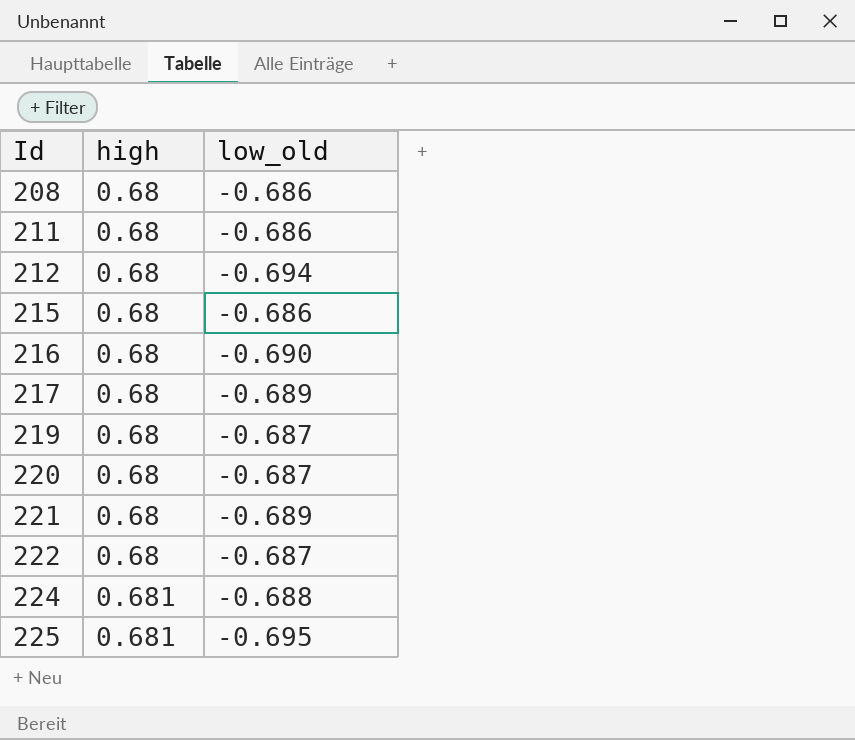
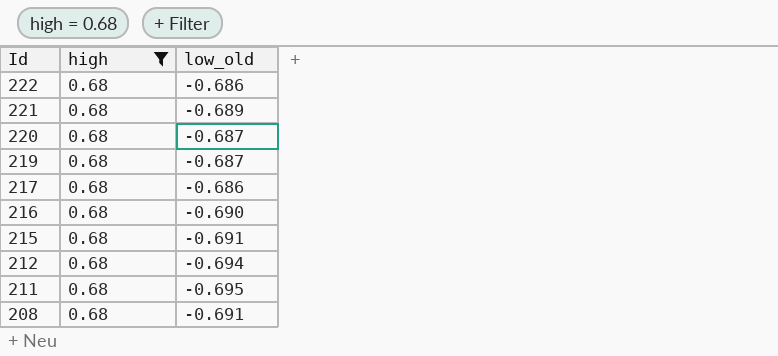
filter: none -> high = 0.68
row order: Id ascending -> Id descending
222 | low_old: -0.687 -> -0.686
217 | low_old: -0.689 -> -0.686
215 | low_old: -0.686 -> -0.691
211 | low_old: -0.686 -> -0.695
208 | low_old: -0.686 -> -0.691

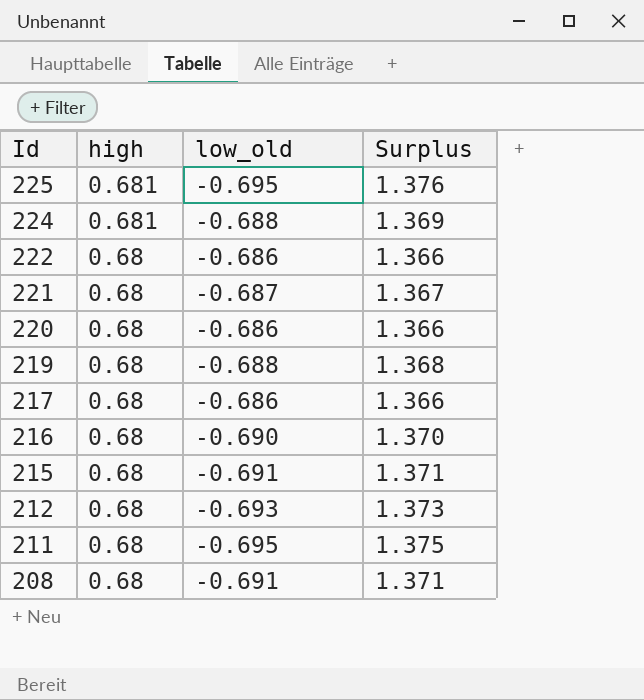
filter: high = 0.68 -> none
column Surplus | formula: none -> [high] - [low_old]
221 | low_old: -0.689 -> -0.687
220 | low_old: -0.687 -> -0.686
219 | low_old: -0.687 -> -0.688
212 | low_old: -0.694 -> -0.693

